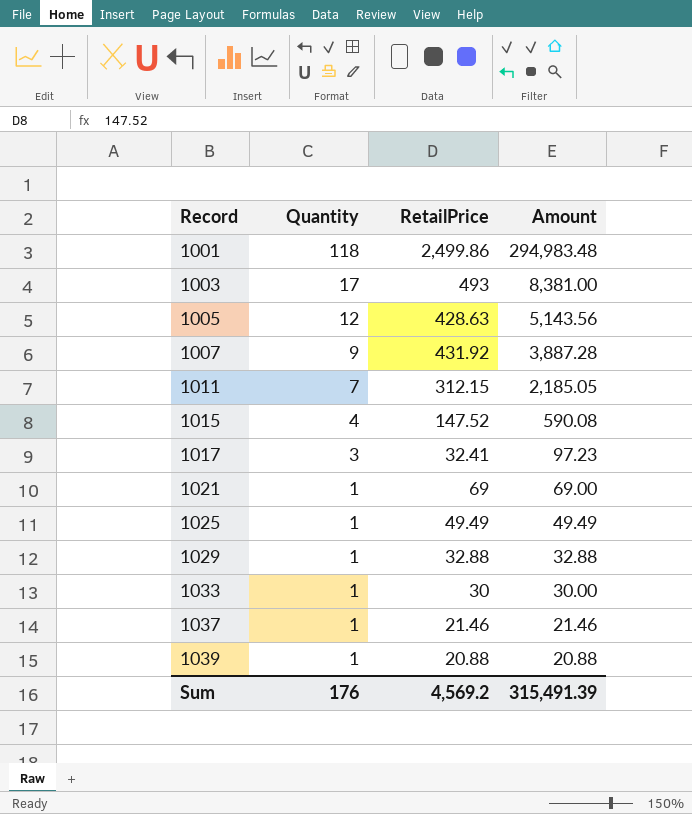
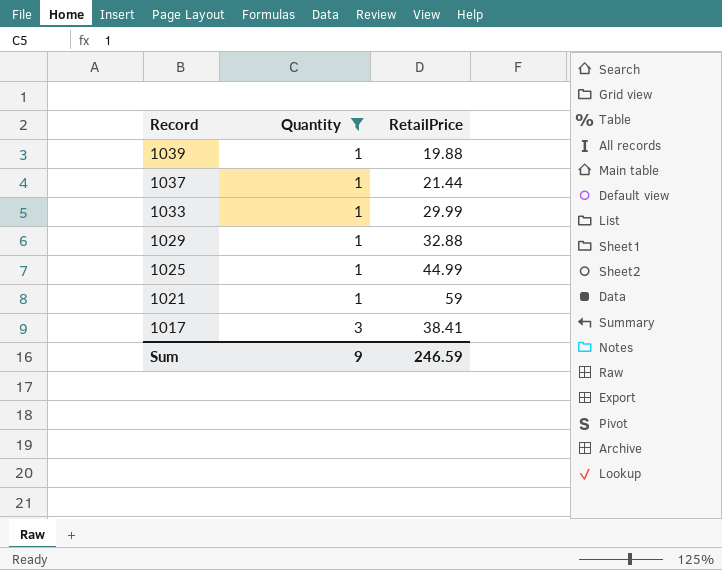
filter: none -> Quantity <= 3
row order: Record ascending -> Record descending
column Amount | formula: [Quantity] * [RetailPrice] -> none
1039 | RetailPrice: 20.88 -> 19.88
1037 | RetailPrice: 21.46 -> 21.44
1033 | RetailPrice: 30 -> 29.99
1025 | RetailPrice: 49.49 -> 44.99
1021 | RetailPrice: 69 -> 59
1017 | RetailPrice: 32.41 -> 38.41
Sum | Quantity: 176 -> 9
Sum | RetailPrice: 4,569.2 -> 246.59

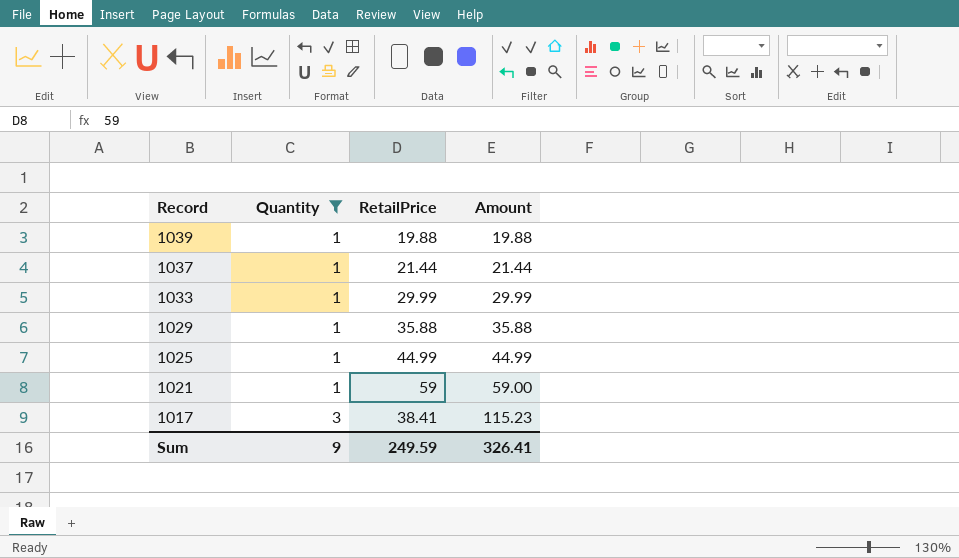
column Amount | formula: none -> [Quantity] * [RetailPrice]
1029 | RetailPrice: 32.88 -> 35.88
Sum | RetailPrice: 246.59 -> 249.59

